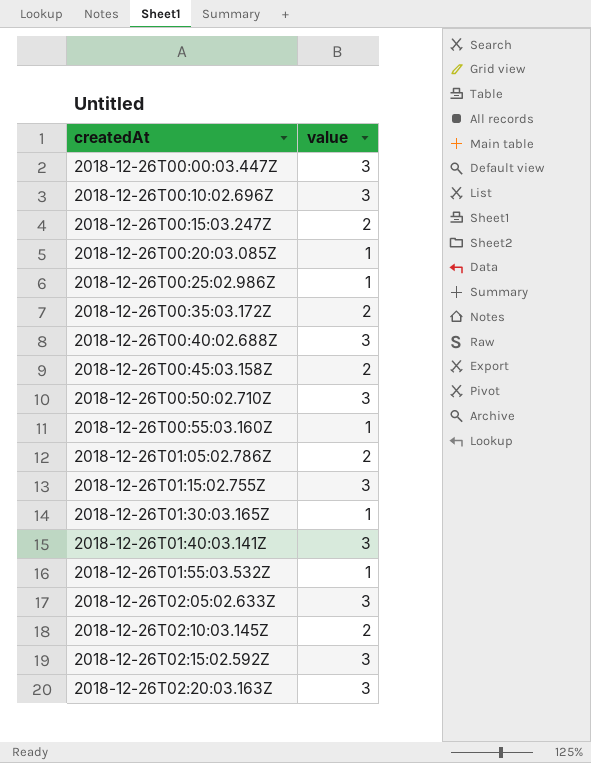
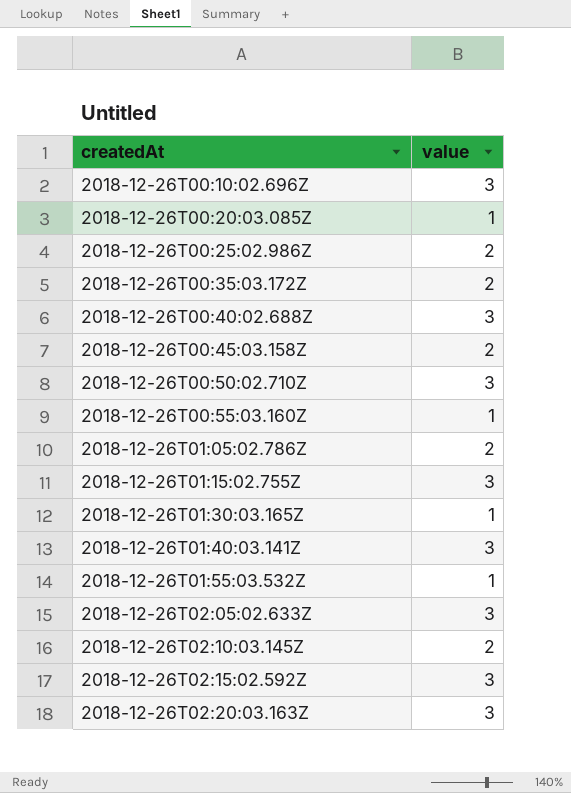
row 2018-12-26T00:00:03.447Z: 3 -> none
row 2018-12-26T00:15:03.247Z: 2 -> none
2018-12-26T00:25:02.986Z | value: 1 -> 2

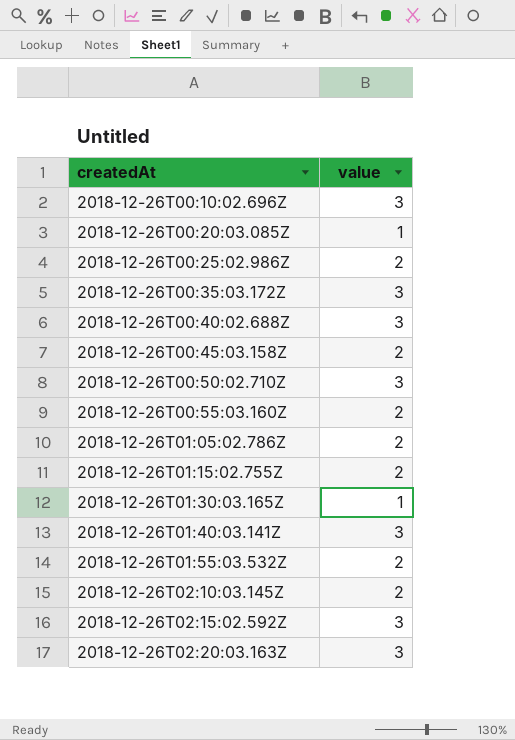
row 2018-12-26T02:05:02.633Z: 3 -> none
2018-12-26T00:35:03.172Z | value: 2 -> 3
2018-12-26T00:55:03.160Z | value: 1 -> 2
2018-12-26T01:15:02.755Z | value: 3 -> 2
2018-12-26T01:55:03.532Z | value: 1 -> 2

